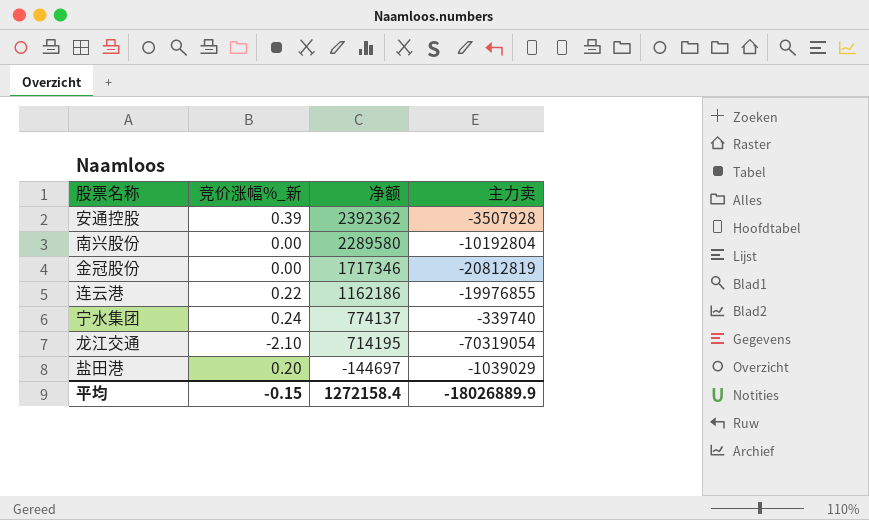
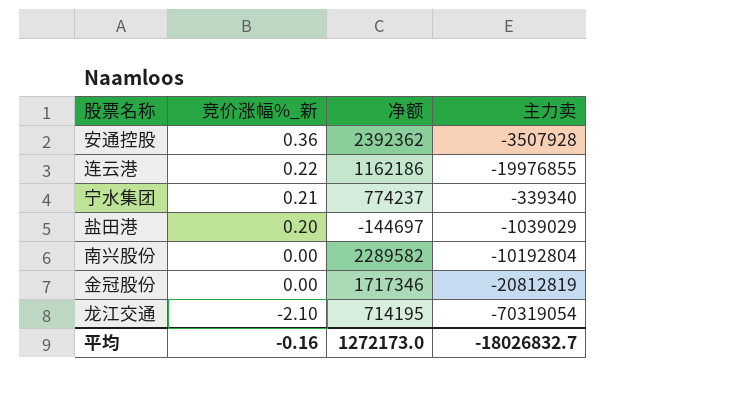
row order: 净额 descending -> 竞价涨幅%_新 descending
安通控股 | 竞价涨幅%_新: 0.39 -> 0.36
宁水集团 | 竞价涨幅%_新: 0.24 -> 0.21
宁水集团 | 净额: 774137 -> 774237
宁水集团 | 主力卖: -339740 -> -339340
南兴股份 | 净额: 2289580 -> 2289582
平均 | 竞价涨幅%_新: -0.15 -> -0.16
平均 | 净额: 1272158.4 -> 1272173.0
平均 | 主力卖: -18026889.9 -> -18026832.7

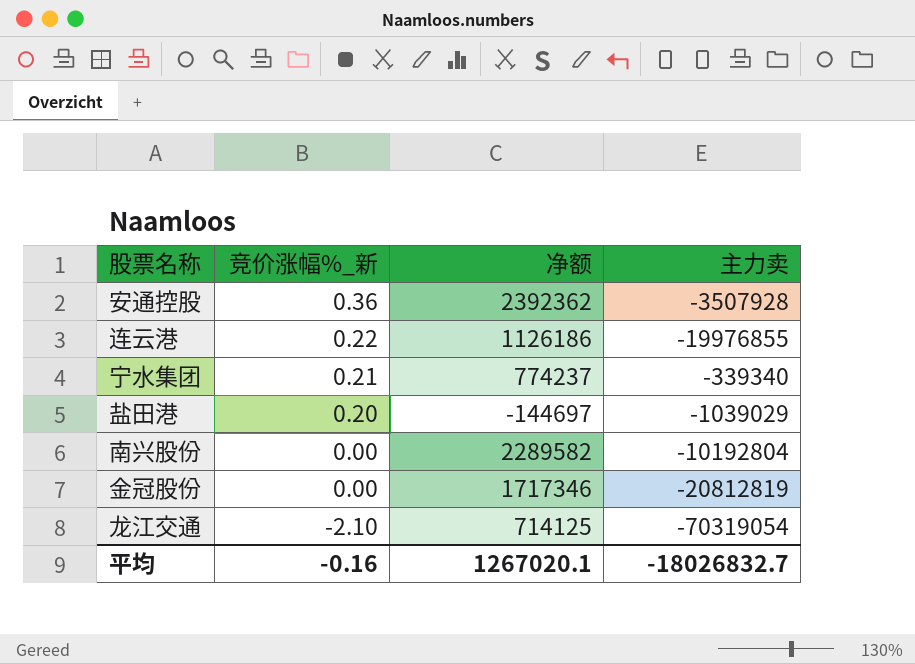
连云港 | 净额: 1162186 -> 1126186
龙江交通 | 净额: 714195 -> 714125
平均 | 净额: 1272173.0 -> 1267020.1

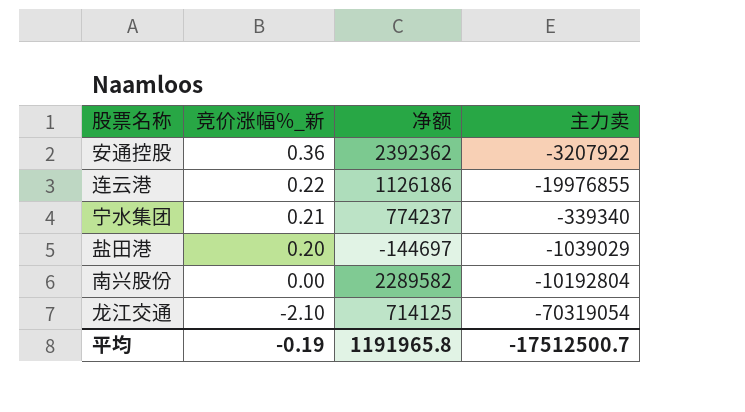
row 金冠股份: 0.00 | 1717346 | -20812819 -> none
安通控股 | 主力卖: -3507928 -> -3207922
平均 | 竞价涨幅%_新: -0.16 -> -0.19
平均 | 净额: 1267020.1 -> 1191965.8
平均 | 主力卖: -18026832.7 -> -17512500.7

